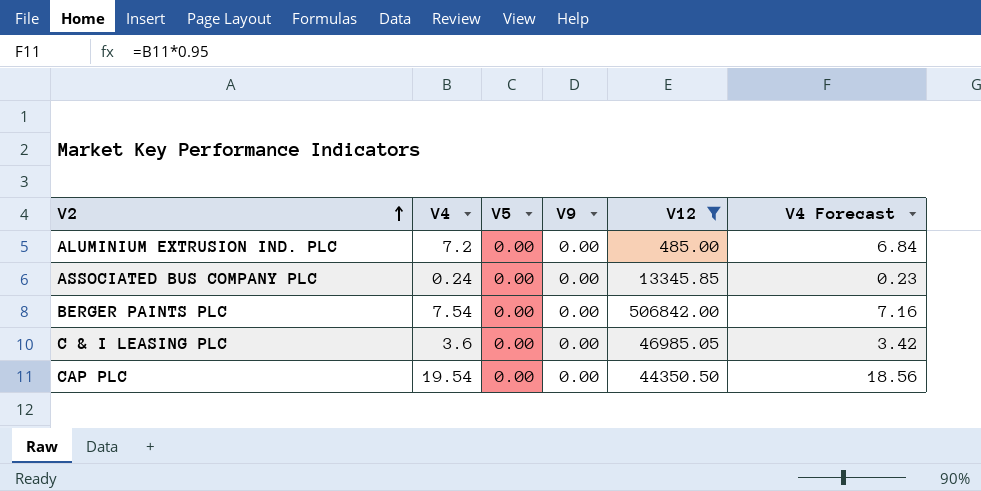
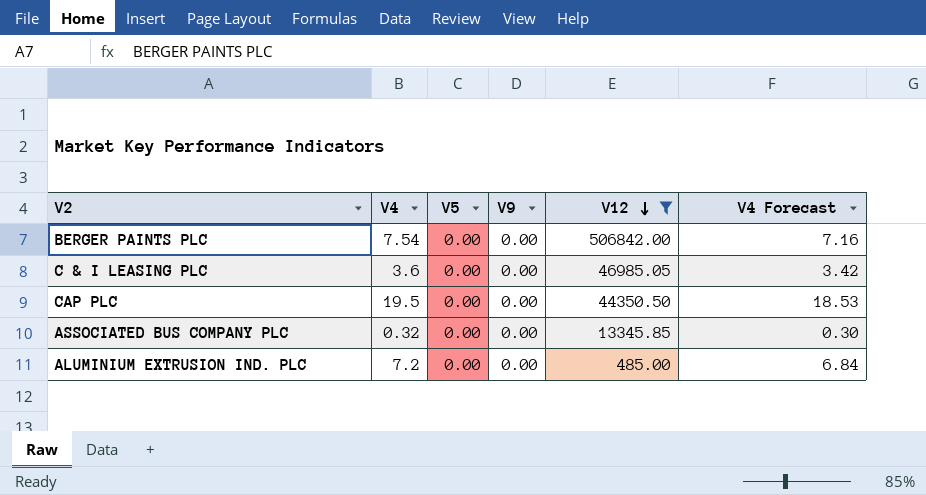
row order: V2 ascending -> V12 descending
CAP PLC | V4: 19.54 -> 19.5
CAP PLC | V4 Forecast: 18.56 -> 18.53
ASSOCIATED BUS COMPANY PLC | V4: 0.24 -> 0.32
ASSOCIATED BUS COMPANY PLC | V4 Forecast: 0.23 -> 0.30

